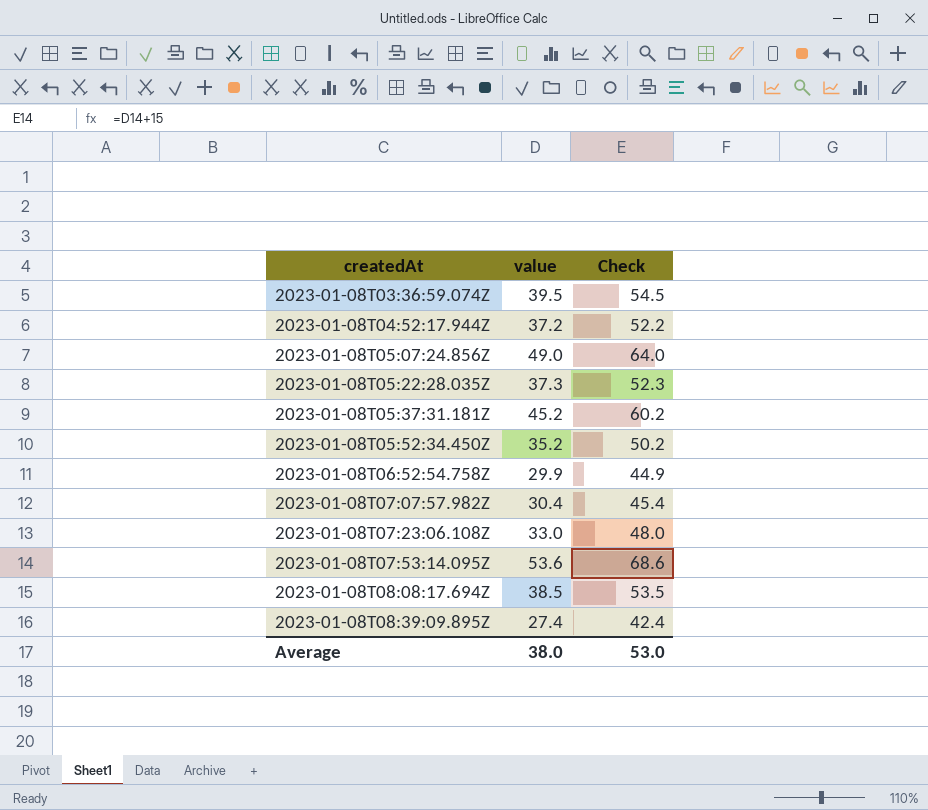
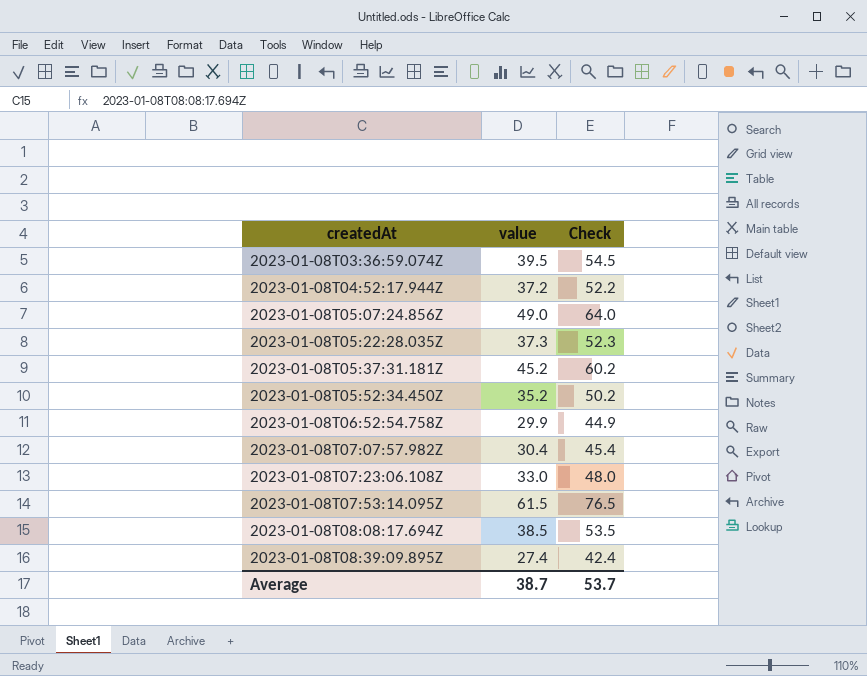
2023-01-08T07:53:14.095Z | value: 53.6 -> 61.5
2023-01-08T07:53:14.095Z | Check: 68.6 -> 76.5
Average | value: 38.0 -> 38.7
Average | Check: 53.0 -> 53.7

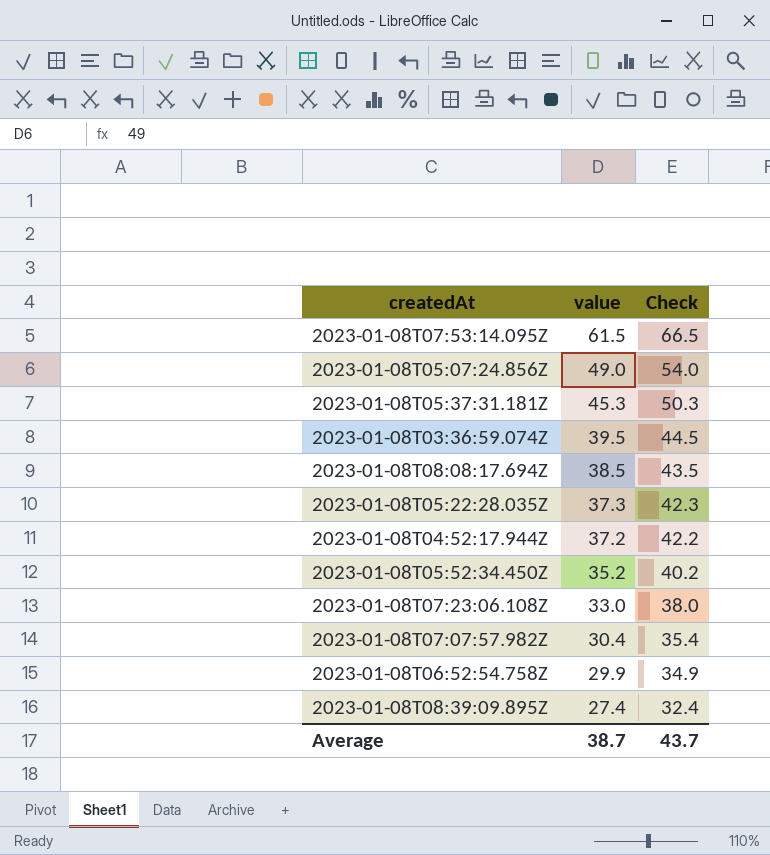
row order: createdAt ascending -> value descending
column Check | formula: [value] + 15 -> [value] + 5
2023-01-08T05:37:31.181Z | value: 45.2 -> 45.3
Average | Check: 53.7 -> 43.7

